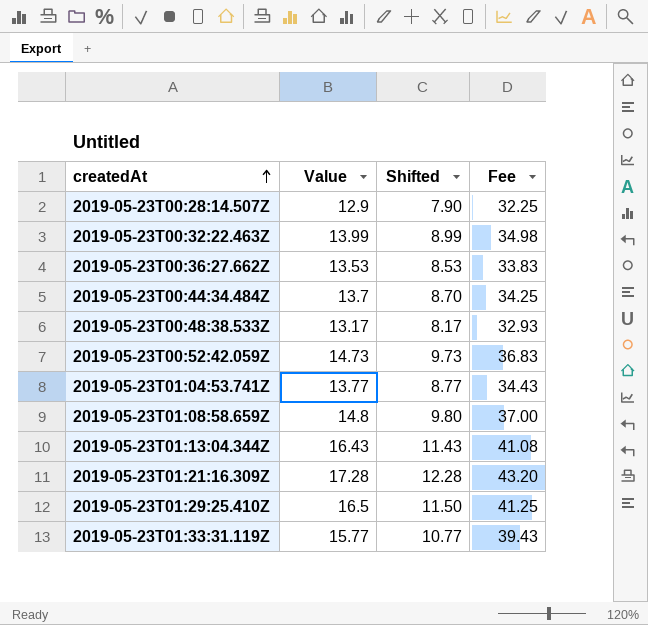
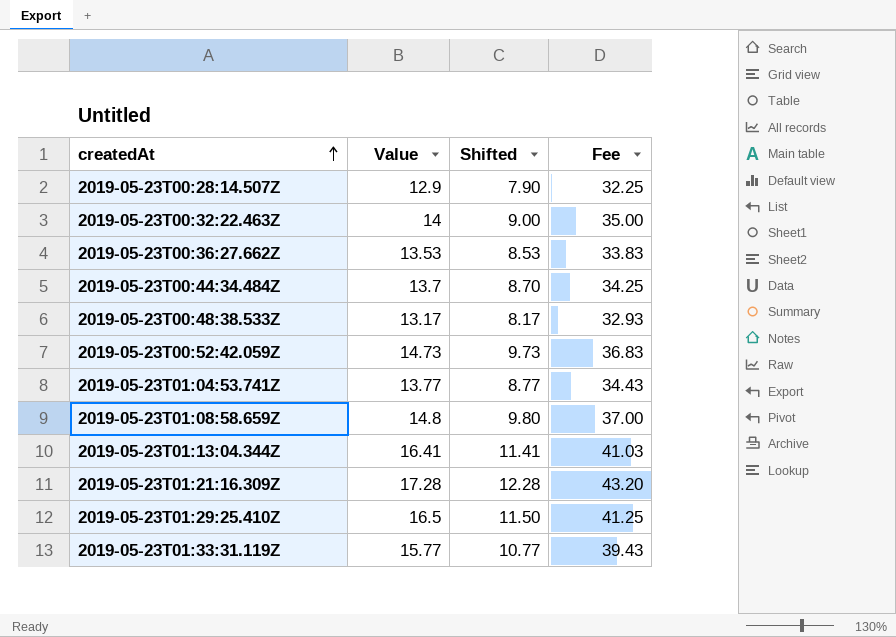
2019-05-23T00:32:22.463Z | Value: 13.99 -> 14
2019-05-23T00:32:22.463Z | Shifted: 8.99 -> 9.00
2019-05-23T00:32:22.463Z | Fee: 34.98 -> 35.00
2019-05-23T01:13:04.344Z | Value: 16.43 -> 16.41
2019-05-23T01:13:04.344Z | Shifted: 11.43 -> 11.41
2019-05-23T01:13:04.344Z | Fee: 41.08 -> 41.03

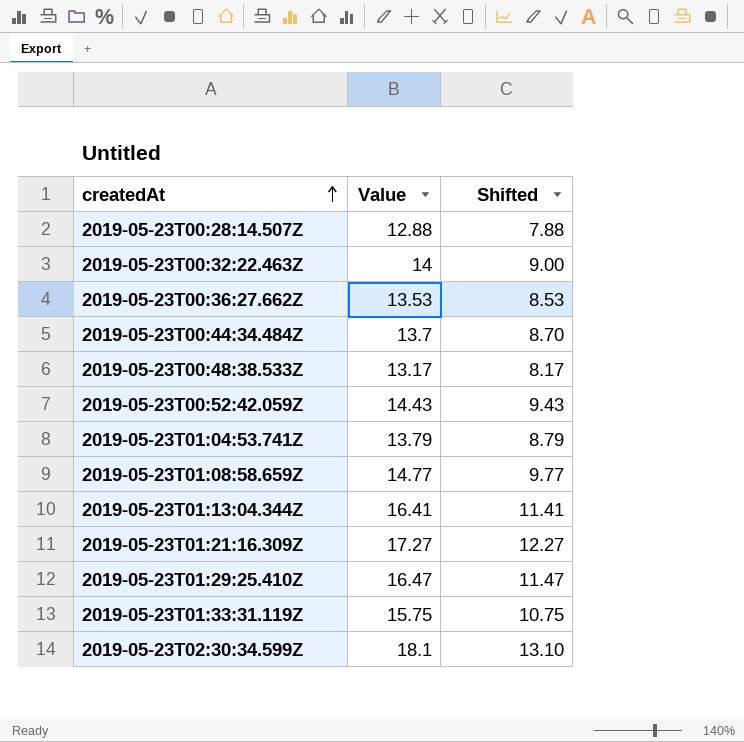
column Fee | formula: [Value] * 2.5 -> none
2019-05-23T00:28:14.507Z | Value: 12.9 -> 12.88
2019-05-23T00:28:14.507Z | Shifted: 7.90 -> 7.88
2019-05-23T00:52:42.059Z | Value: 14.73 -> 14.43
2019-05-23T00:52:42.059Z | Shifted: 9.73 -> 9.43
2019-05-23T01:04:53.741Z | Value: 13.77 -> 13.79
2019-05-23T01:04:53.741Z | Shifted: 8.77 -> 8.79
2019-05-23T01:08:58.659Z | Value: 14.8 -> 14.77
2019-05-23T01:08:58.659Z | Shifted: 9.80 -> 9.77
2019-05-23T01:21:16.309Z | Value: 17.28 -> 17.27
2019-05-23T01:21:16.309Z | Shifted: 12.28 -> 12.27
2019-05-23T01:29:25.410Z | Value: 16.5 -> 16.47
2019-05-23T01:29:25.410Z | Shifted: 11.50 -> 11.47
2019-05-23T01:33:31.119Z | Value: 15.77 -> 15.75
2019-05-23T01:33:31.119Z | Shifted: 10.77 -> 10.75
row 2019-05-23T02:30:34.599Z: none -> 18.1 | 13.10

